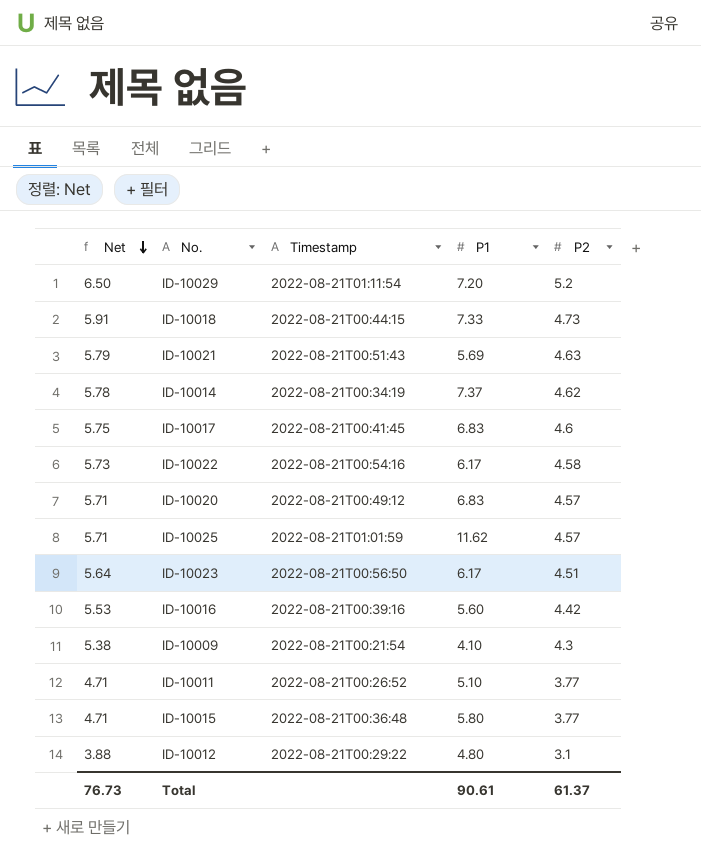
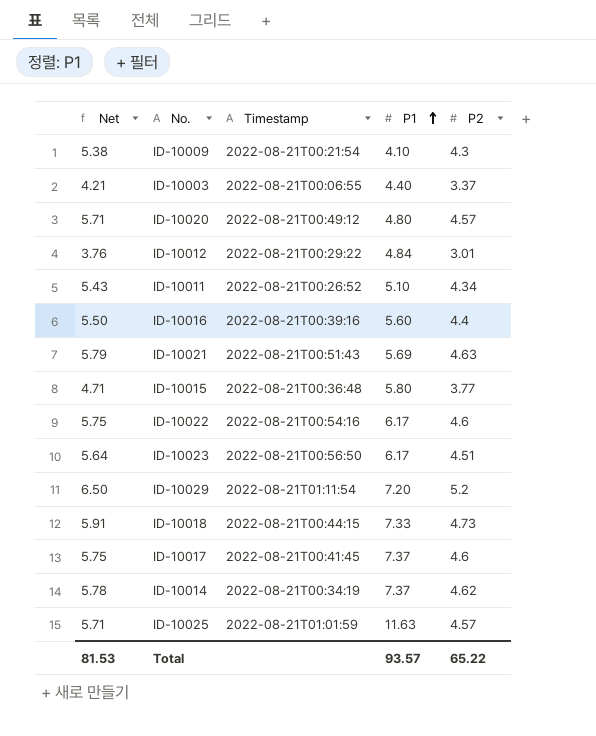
row order: Net descending -> P1 ascending
row ID-10003: none -> 4.21 | 2022-08-21T00:06:55 | 4.40 | 3.37
ID-10020 | P1: 6.83 -> 4.80
ID-10012 | Net: 3.88 -> 3.76
ID-10012 | P1: 4.80 -> 4.84
ID-10012 | P2: 3.1 -> 3.01
ID-10011 | Net: 4.71 -> 5.43
ID-10011 | P2: 3.77 -> 4.34
ID-10016 | Net: 5.53 -> 5.50
ID-10016 | P2: 4.42 -> 4.4
ID-10022 | Net: 5.73 -> 5.75
ID-10022 | P2: 4.58 -> 4.6
ID-10017 | P1: 6.83 -> 7.37
ID-10025 | P1: 11.62 -> 11.63
Total | Net: 76.73 -> 81.53
Total | P1: 90.61 -> 93.57
Total | P2: 61.37 -> 65.22

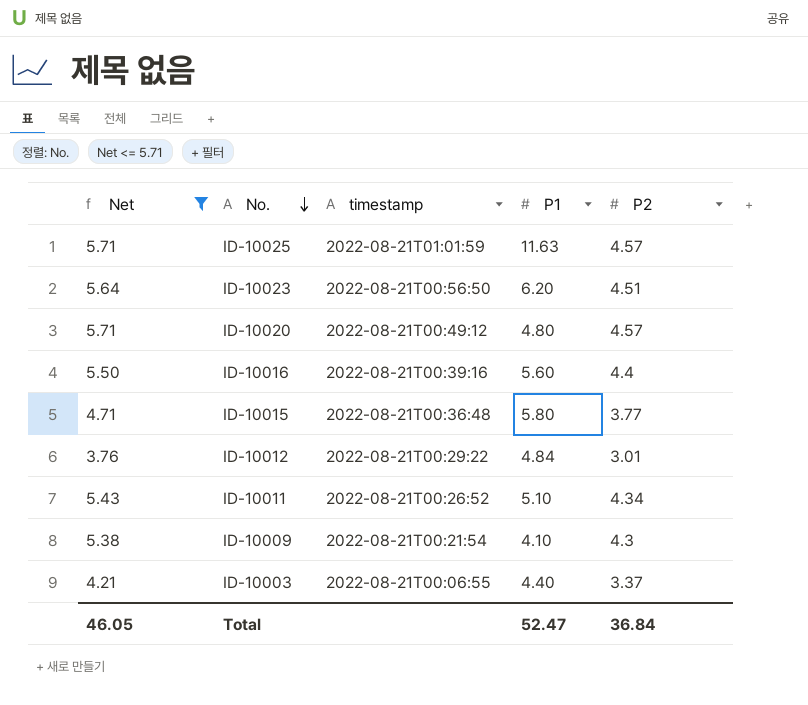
filter: none -> Net <= 5.71
row order: P1 ascending -> No. descending
column name: Timestamp -> timestamp
ID-10023 | P1: 6.17 -> 6.20
Total | Net: 81.53 -> 46.05
Total | P1: 93.57 -> 52.47
Total | P2: 65.22 -> 36.84

